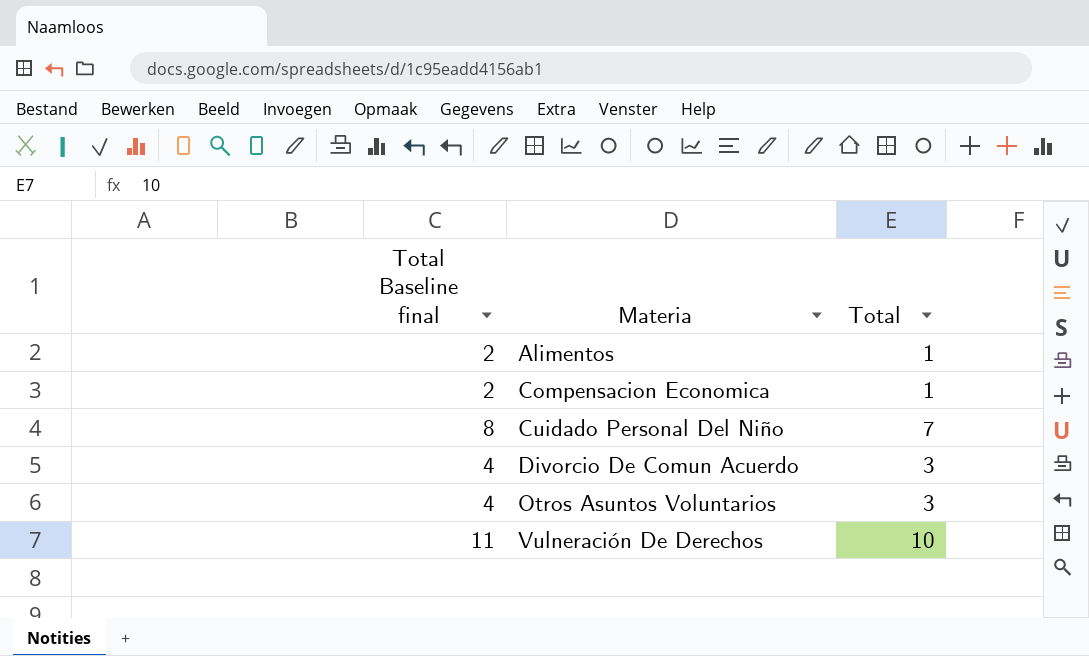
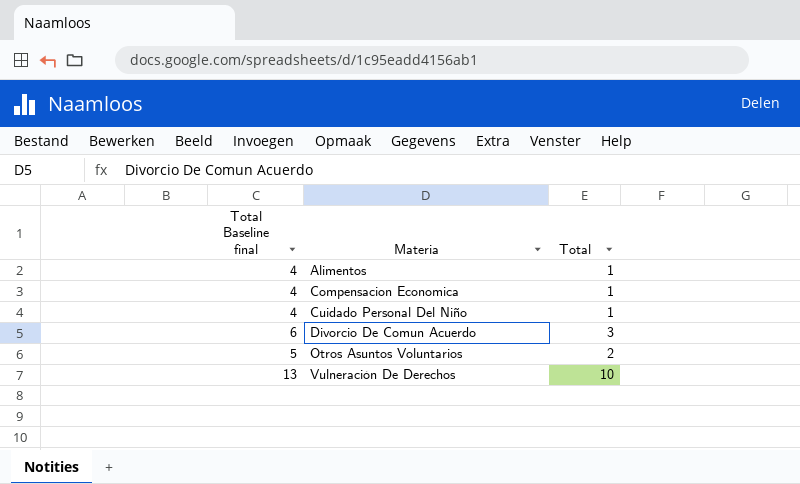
column Total Baseline final | formula: [Total] + 1 -> [Total] + 3
Cuidado Personal Del Niño | Total: 7 -> 1
Otros Asuntos Voluntarios | Total: 3 -> 2

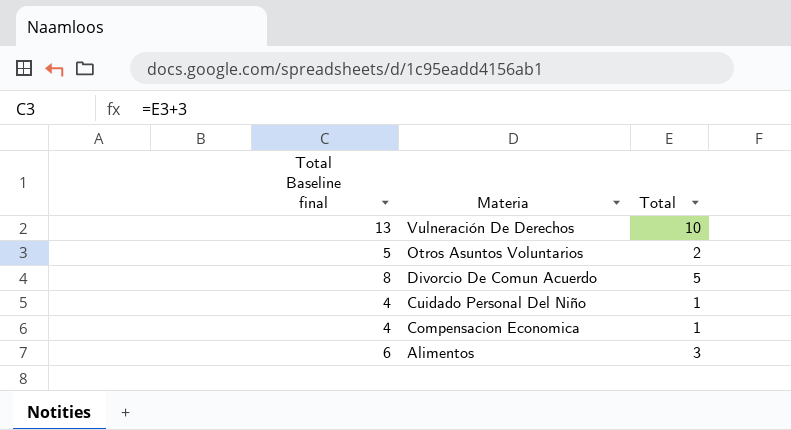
row order: Materia ascending -> Materia descending
Divorcio De Comun Acuerdo | Total Baseline final: 6 -> 8
Divorcio De Comun Acuerdo | Total: 3 -> 5
Alimentos | Total Baseline final: 4 -> 6
Alimentos | Total: 1 -> 3

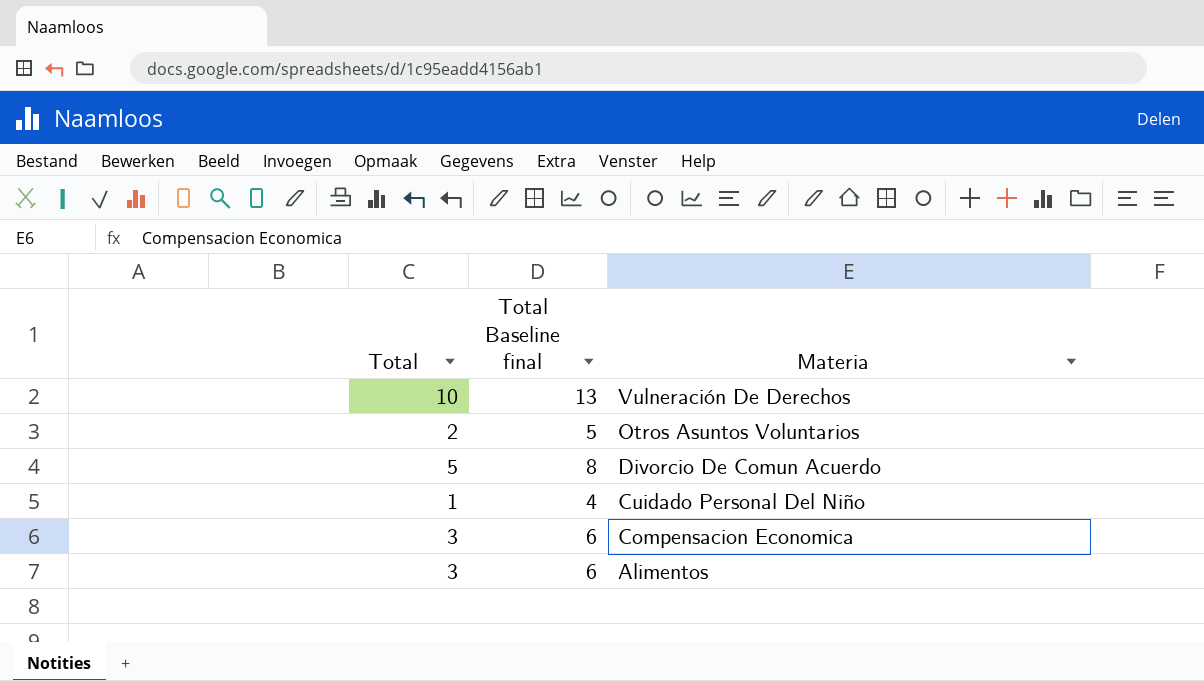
column Total | position: 3 -> 1
Compensacion Economica | Total: 1 -> 3
Compensacion Economica | Total Baseline final: 4 -> 6

